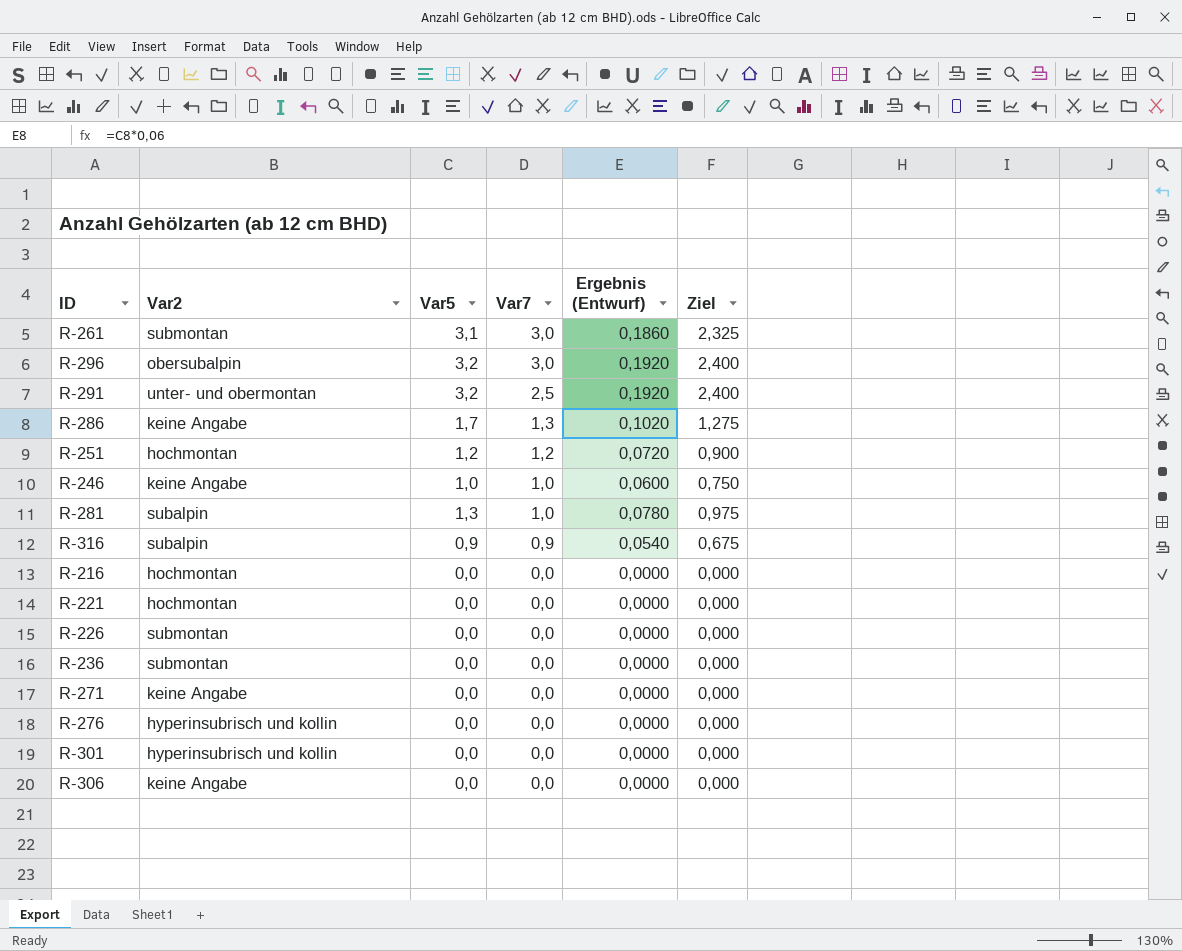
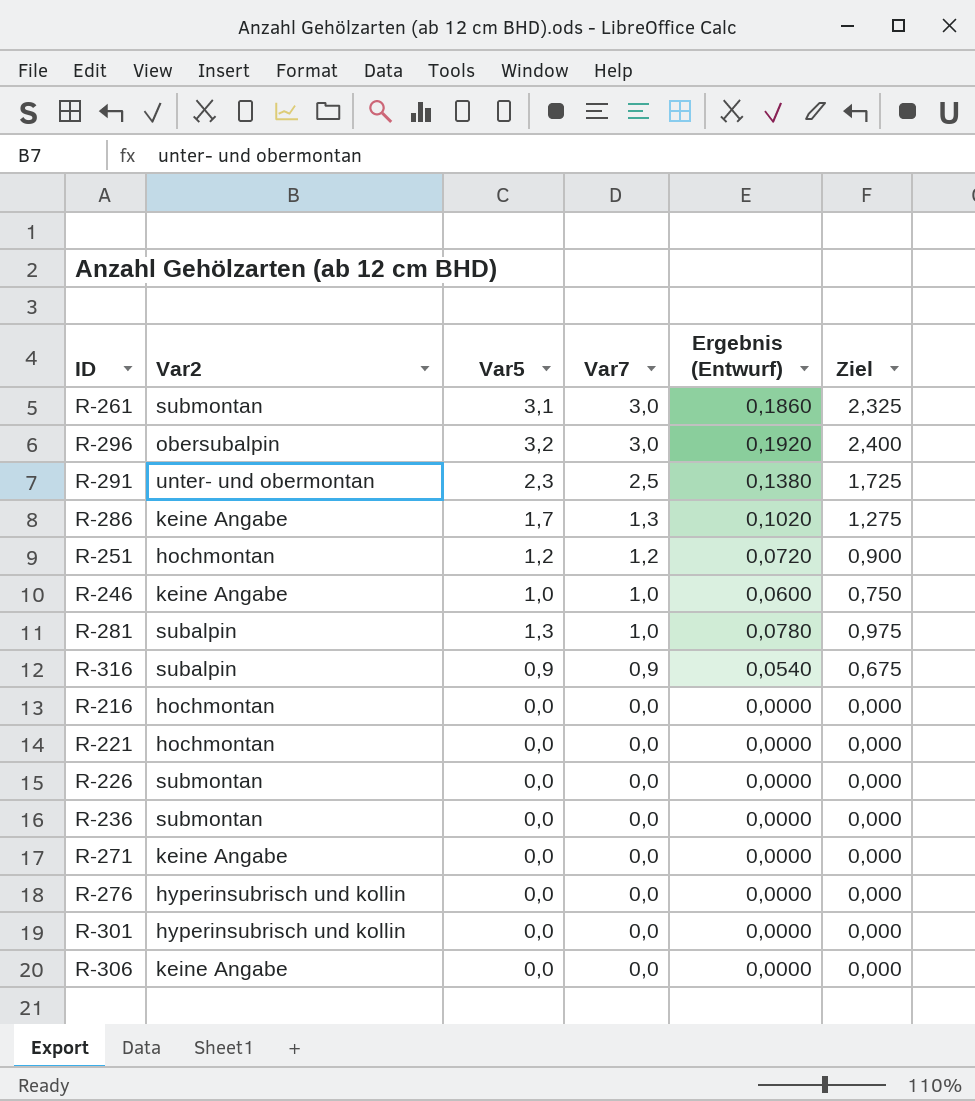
R-291 | Var5: 3,2 -> 2,3
R-291 | Ergebnis (Entwurf): 0,1920 -> 0,1380
R-291 | Ziel: 2,400 -> 1,725

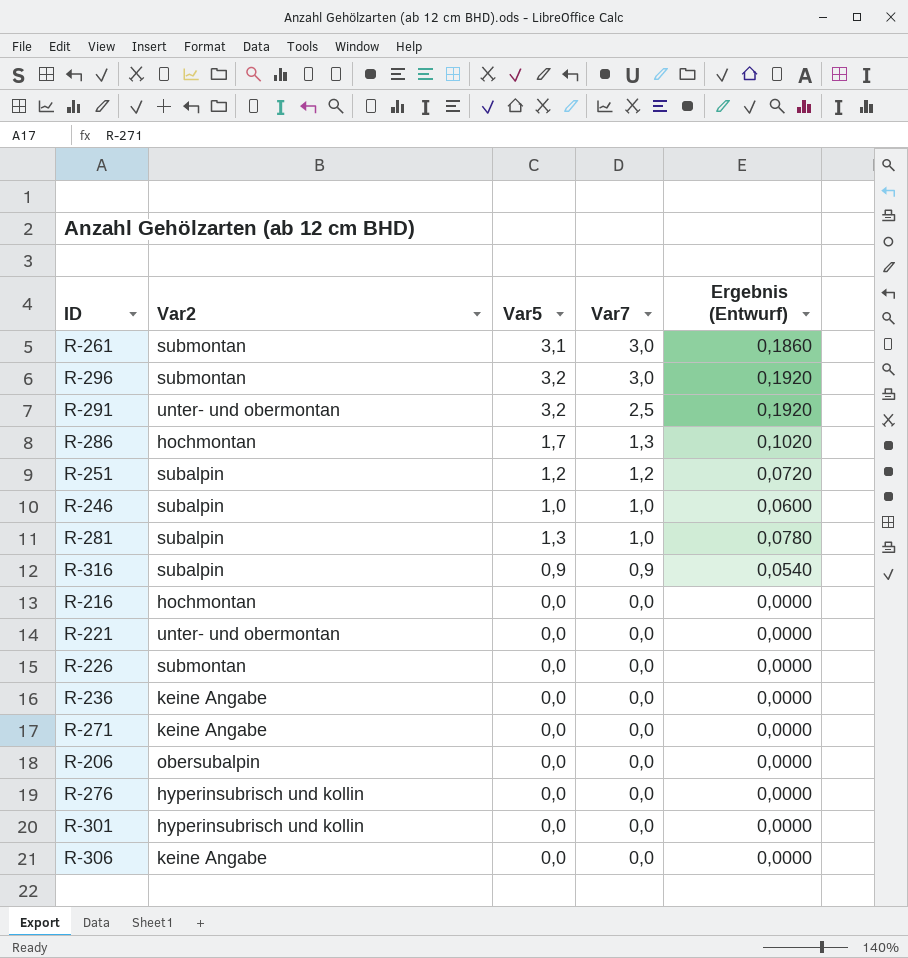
column Ziel | formula: [Var5] * 0,75 -> none
R-296 | Var2: obersubalpin -> submontan
R-291 | Var5: 2,3 -> 3,2
R-291 | Ergebnis (Entwurf): 0,1380 -> 0,1920
R-286 | Var2: keine Angabe -> hochmontan
R-251 | Var2: hochmontan -> subalpin
R-246 | Var2: keine Angabe -> subalpin
R-221 | Var2: hochmontan -> unter- und obermontan
R-236 | Var2: submontan -> keine Angabe
row R-206: none -> obersubalpin | 0,0 | 0,0 | 0,0000

